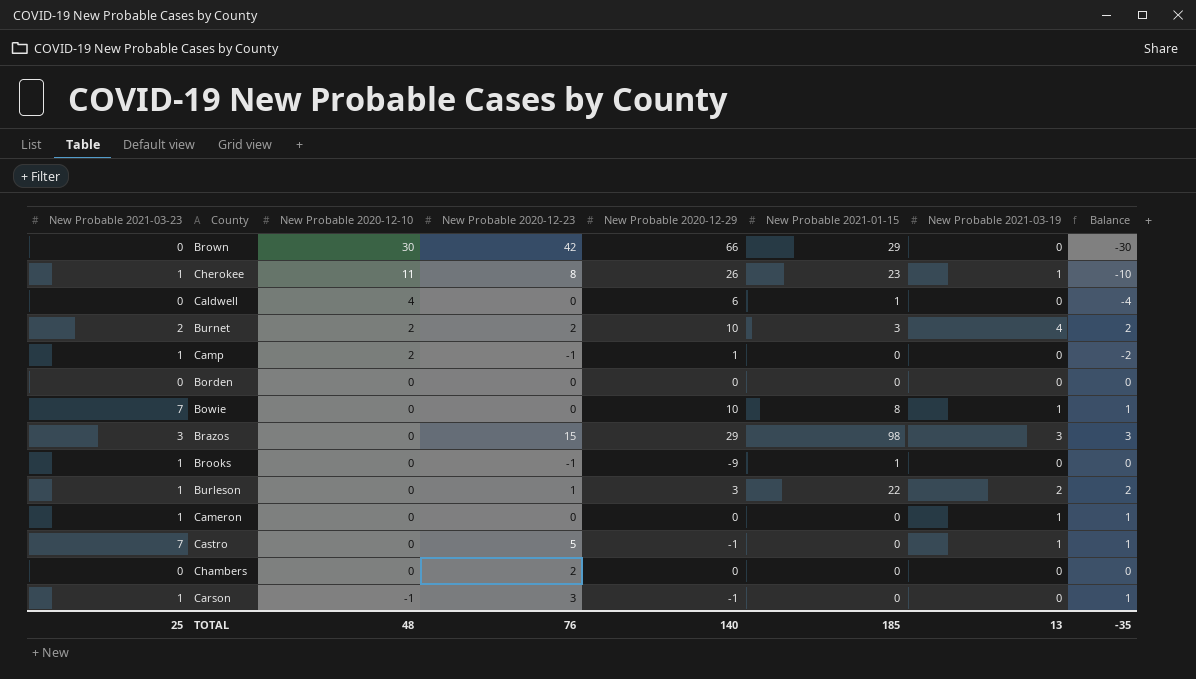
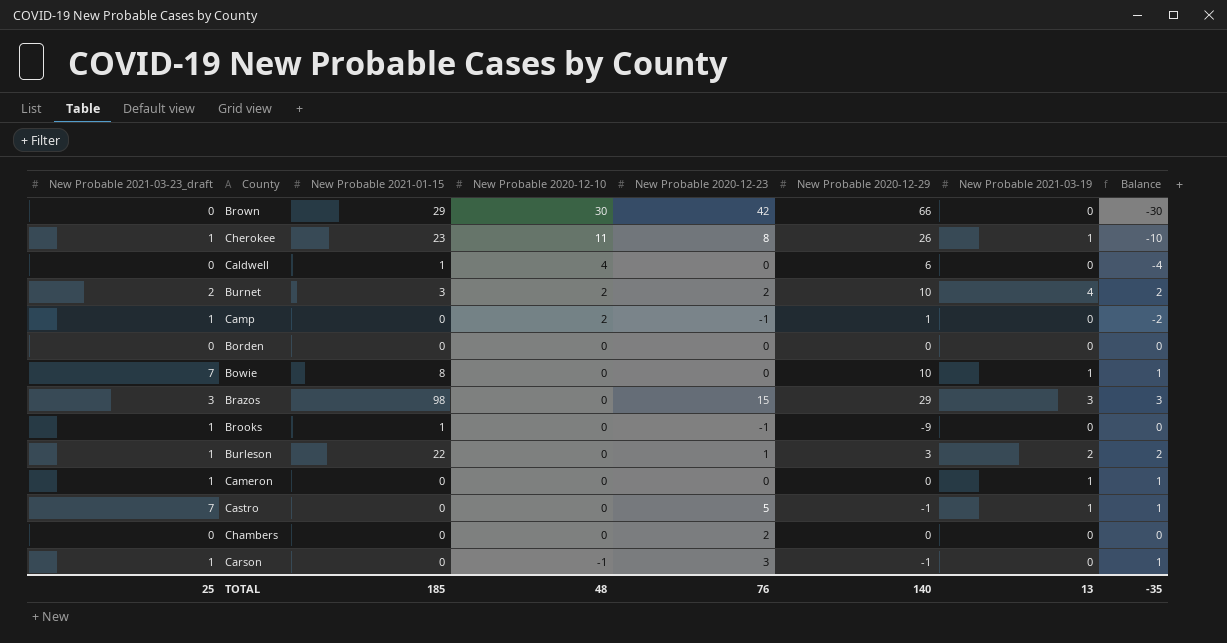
column name: New Probable 2021-03-23 -> New Probable 2021-03-23_draft
column New Probable 2021-01-15 | position: 6 -> 3

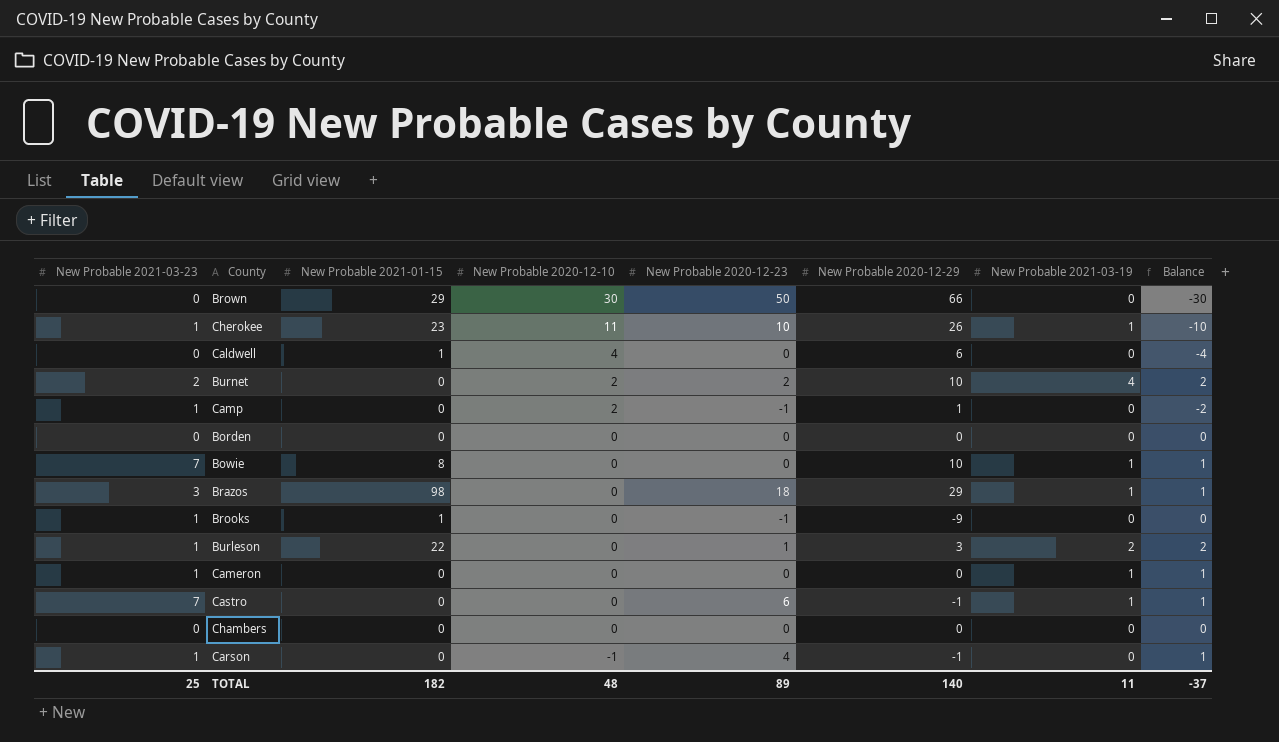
column name: New Probable 2021-03-23_draft -> New Probable 2021-03-23
Brown | New Probable 2020-12-23: 42 -> 50
Cherokee | New Probable 2020-12-23: 8 -> 10
Burnet | New Probable 2021-01-15: 3 -> 0
Brazos | New Probable 2020-12-23: 15 -> 18
Brazos | New Probable 2021-03-19: 3 -> 1
Brazos | Balance: 3 -> 1
Castro | New Probable 2020-12-23: 5 -> 6
Chambers | New Probable 2020-12-23: 2 -> 0
Carson | New Probable 2020-12-23: 3 -> 4
TOTAL | New Probable 2021-01-15: 185 -> 182
TOTAL | New Probable 2020-12-23: 76 -> 89
TOTAL | New Probable 2021-03-19: 13 -> 11
TOTAL | Balance: -35 -> -37

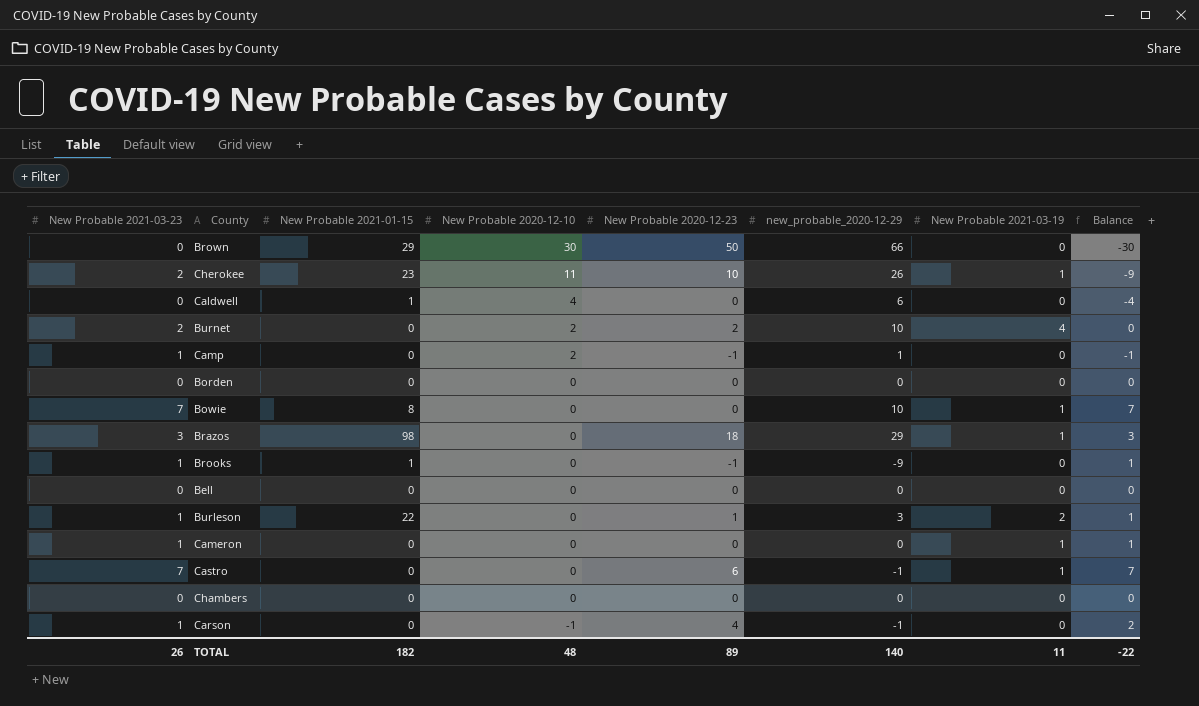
column name: New Probable 2020-12-29 -> new_probable_2020-12-29
column Balance | formula: [New Probable 2021-03-19] - [New Probable 2020-12-10] -> [New Probable 2021-03-23] - [New Probable 2020-12-10]
Cherokee | New Probable 2021-03-23: 1 -> 2
row Bell: none -> 0 | 0 | 0 | 0 | 0 | 0 | 0
TOTAL | New Probable 2021-03-23: 25 -> 26
TOTAL | Balance: -37 -> -22

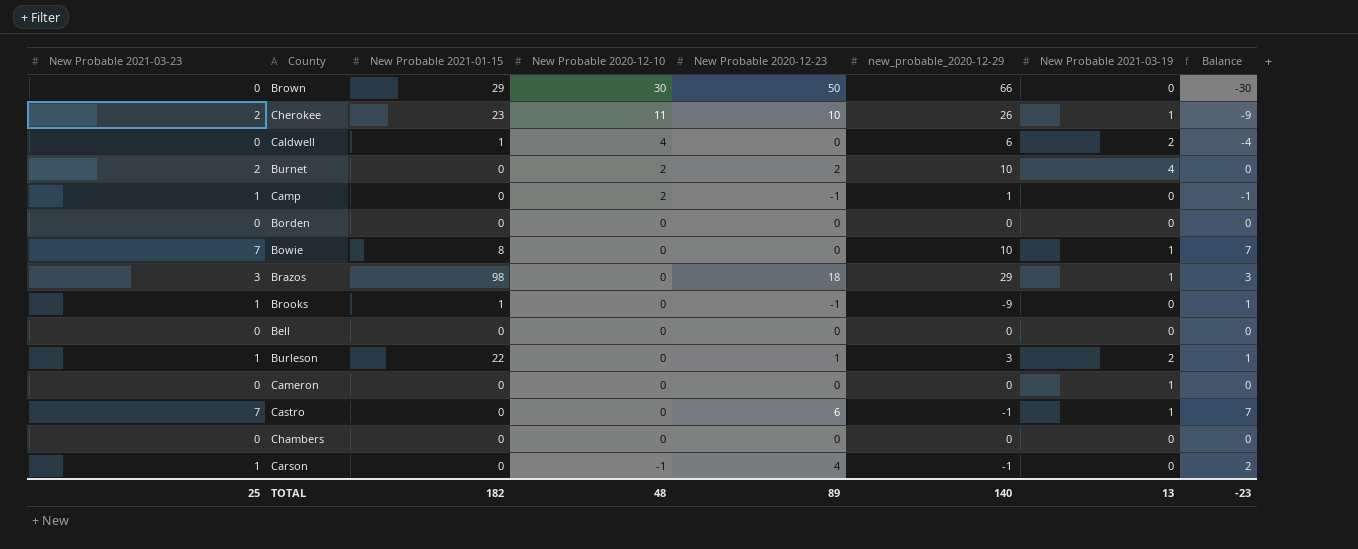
Caldwell | New Probable 2021-03-19: 0 -> 2
Cameron | New Probable 2021-03-23: 1 -> 0
Cameron | Balance: 1 -> 0
TOTAL | New Probable 2021-03-23: 26 -> 25
TOTAL | New Probable 2021-03-19: 11 -> 13
TOTAL | Balance: -22 -> -23

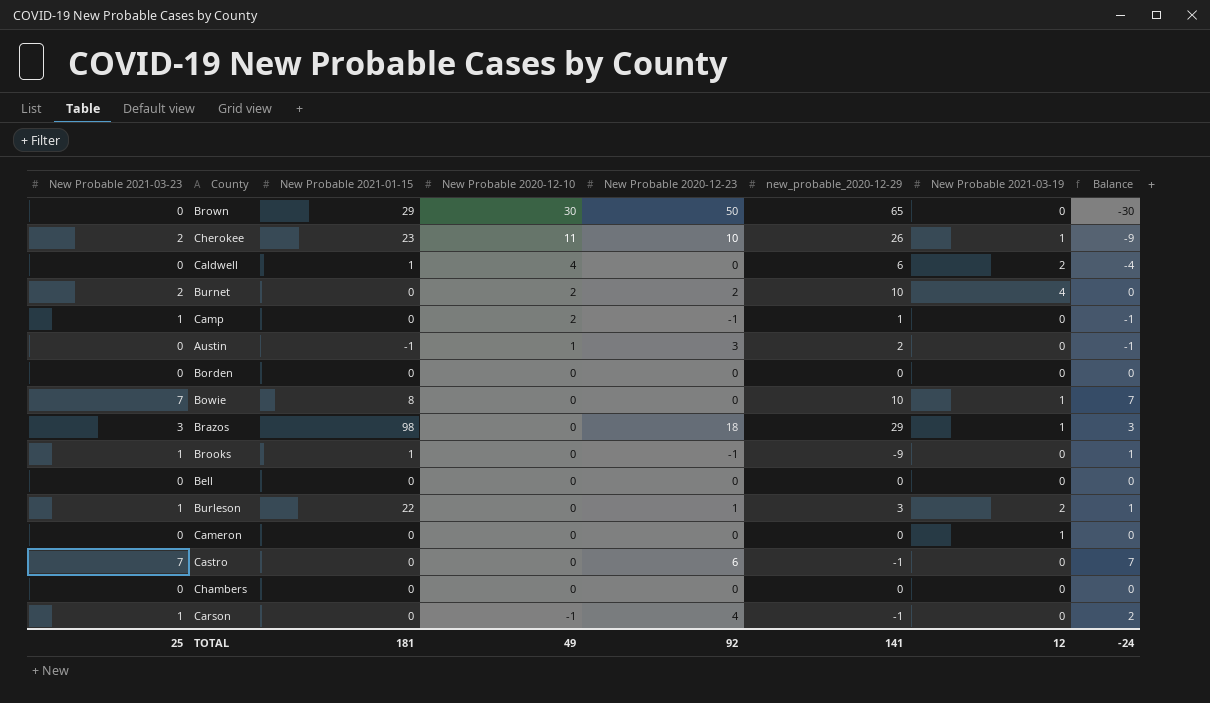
Brown | new_probable_2020-12-29: 66 -> 65
row Austin: none -> 0 | -1 | 1 | 3 | 2 | 0 | -1
Castro | New Probable 2021-03-19: 1 -> 0
TOTAL | New Probable 2021-01-15: 182 -> 181
TOTAL | New Probable 2020-12-10: 48 -> 49
TOTAL | New Probable 2020-12-23: 89 -> 92
TOTAL | new_probable_2020-12-29: 140 -> 141
TOTAL | New Probable 2021-03-19: 13 -> 12
TOTAL | Balance: -23 -> -24

